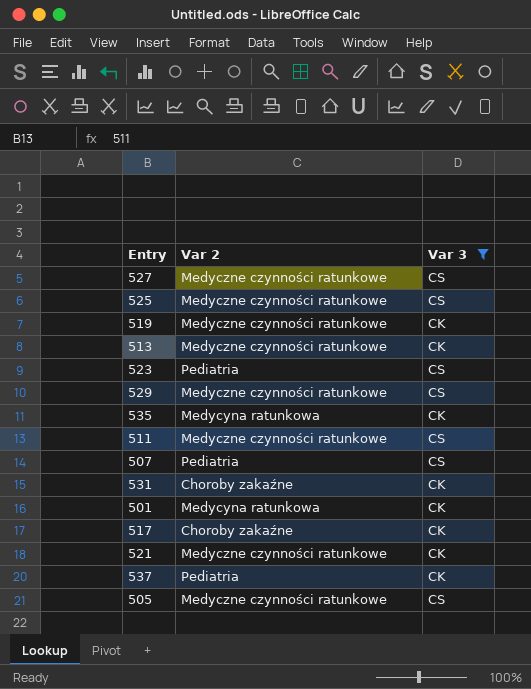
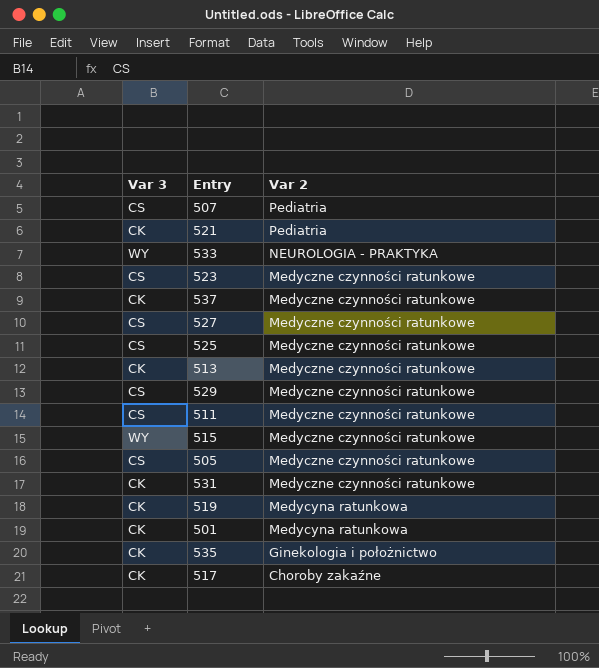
filter: Var 3 != WY -> none
row order: none -> Var 2 descending
column Var 3 | position: 3 -> 1
521 | Var 2: Medyczne czynności ratunkowe -> Pediatria
523 | Var 2: Pediatria -> Medyczne czynności ratunkowe
537 | Var 2: Pediatria -> Medyczne czynności ratunkowe
531 | Var 2: Choroby zakaźne -> Medyczne czynności ratunkowe
519 | Var 2: Medyczne czynności ratunkowe -> Medycyna ratunkowa
535 | Var 2: Medycyna ratunkowa -> Ginekologia i położnictwo

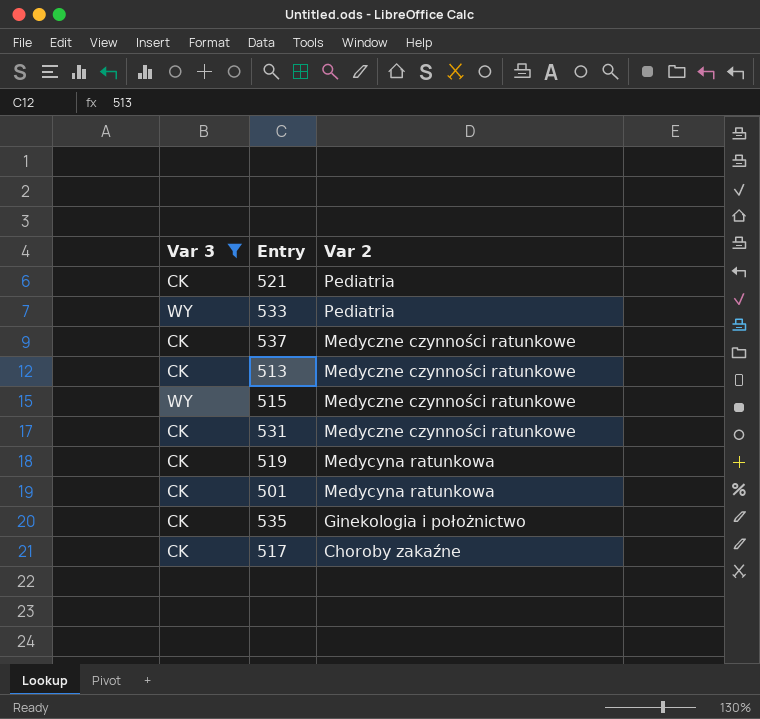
filter: none -> Var 3 != CS
533 | Var 2: NEUROLOGIA - PRAKTYKA -> Pediatria

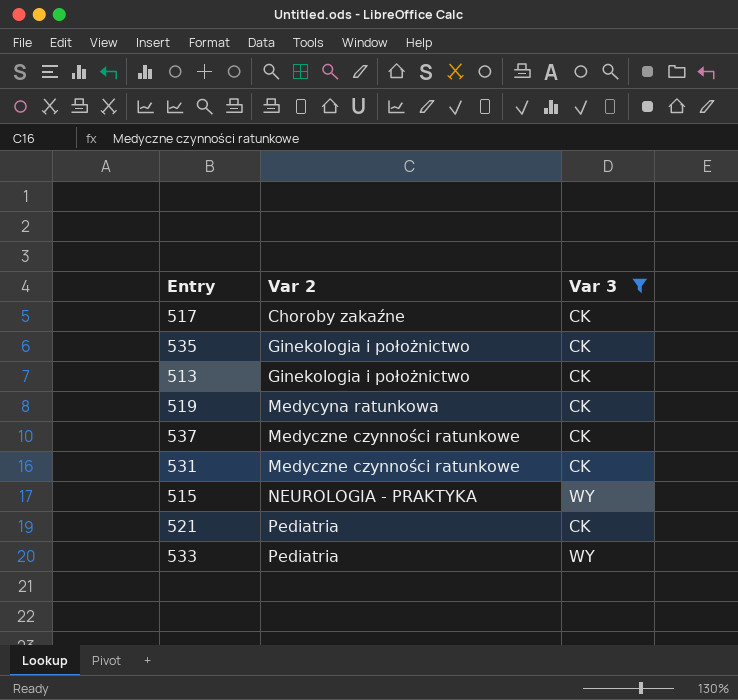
row order: Var 2 descending -> Var 2 ascending
column Var 3 | position: 1 -> 3
row 501: CK | Medycyna ratunkowa -> none
513 | Var 2: Medyczne czynności ratunkowe -> Ginekologia i położnictwo
515 | Var 2: Medyczne czynności ratunkowe -> NEUROLOGIA - PRAKTYKA

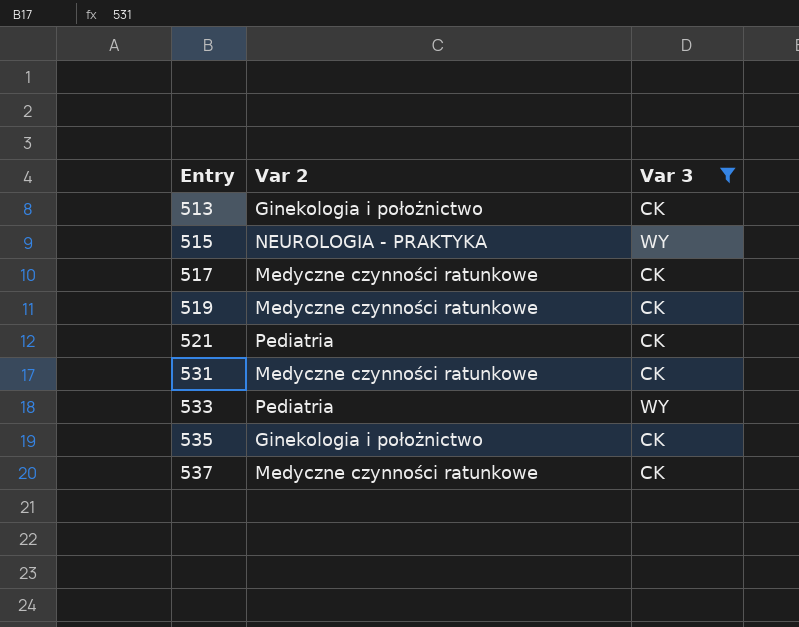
row order: Var 2 ascending -> Entry ascending
517 | Var 2: Choroby zakaźne -> Medyczne czynności ratunkowe
519 | Var 2: Medycyna ratunkowa -> Medyczne czynności ratunkowe

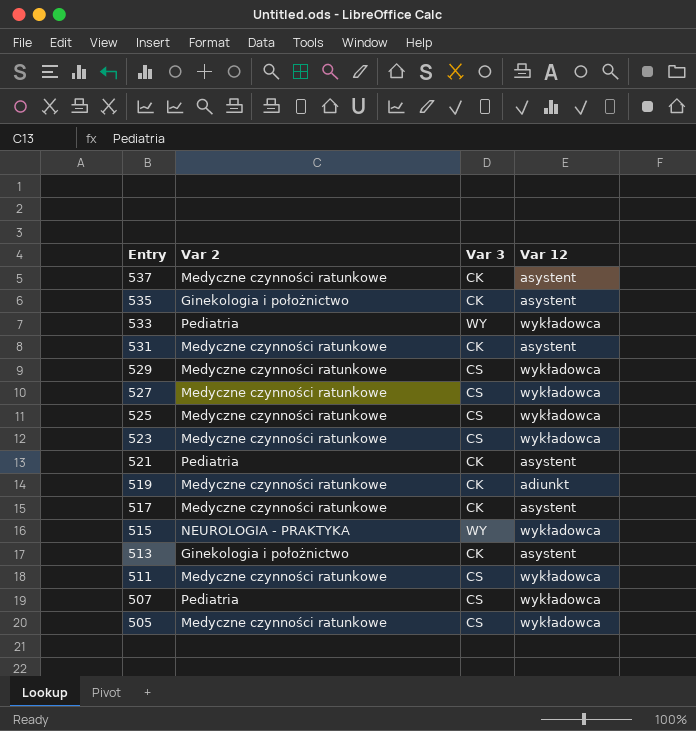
filter: Var 3 != CS -> none
row order: Entry ascending -> Entry descending
column Var 12 | position: none -> 4

